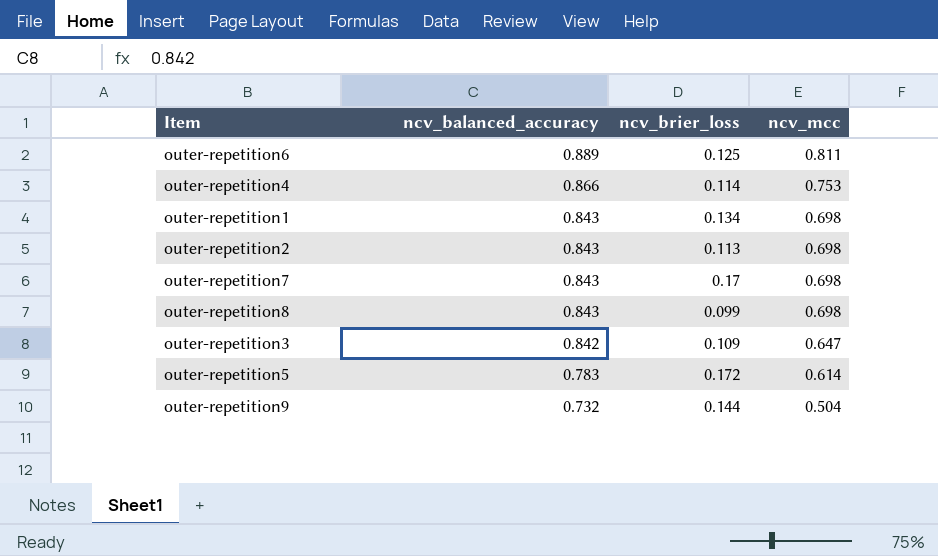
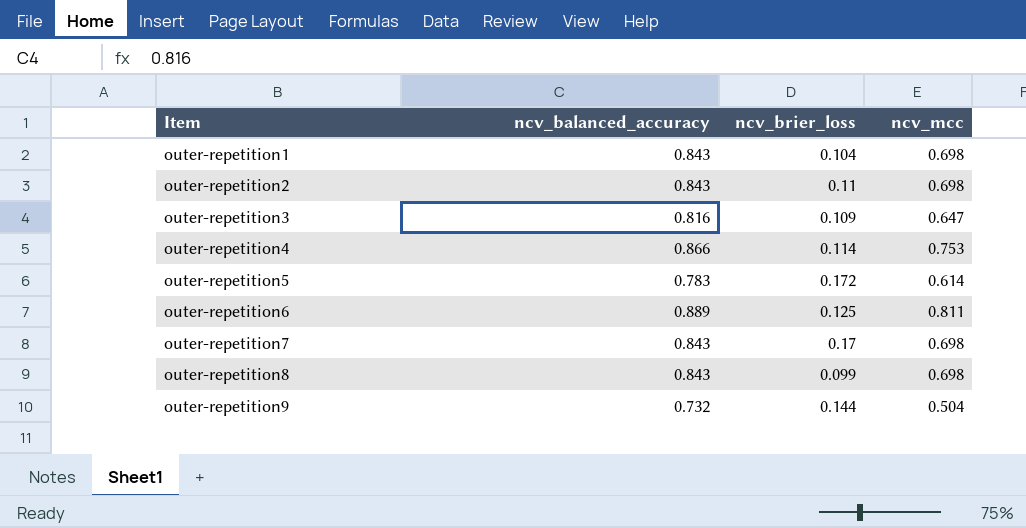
row order: ncv_balanced_accuracy descending -> Item ascending
outer-repetition1 | ncv_brier_loss: 0.134 -> 0.104
outer-repetition2 | ncv_brier_loss: 0.113 -> 0.11
outer-repetition3 | ncv_balanced_accuracy: 0.842 -> 0.816

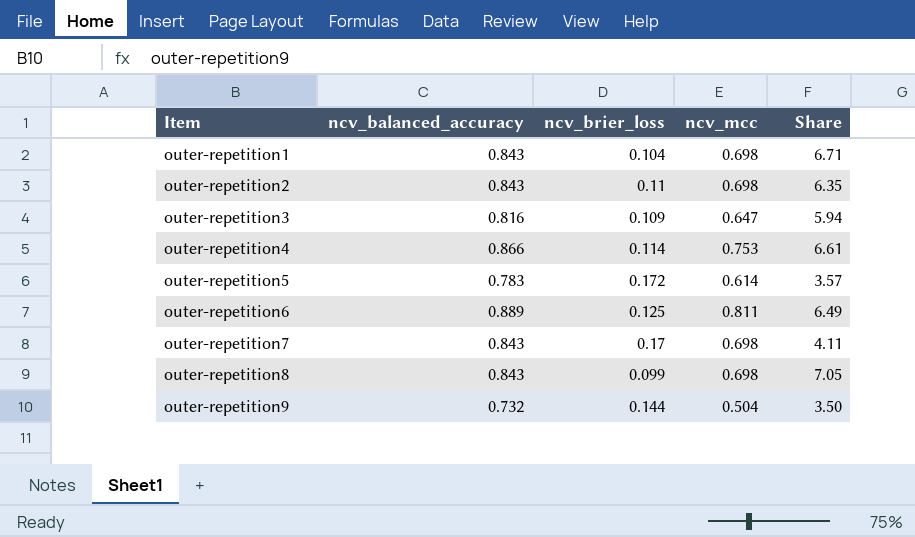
column Share | formula: none -> [ncv_mcc] / [ncv_brier_loss]

